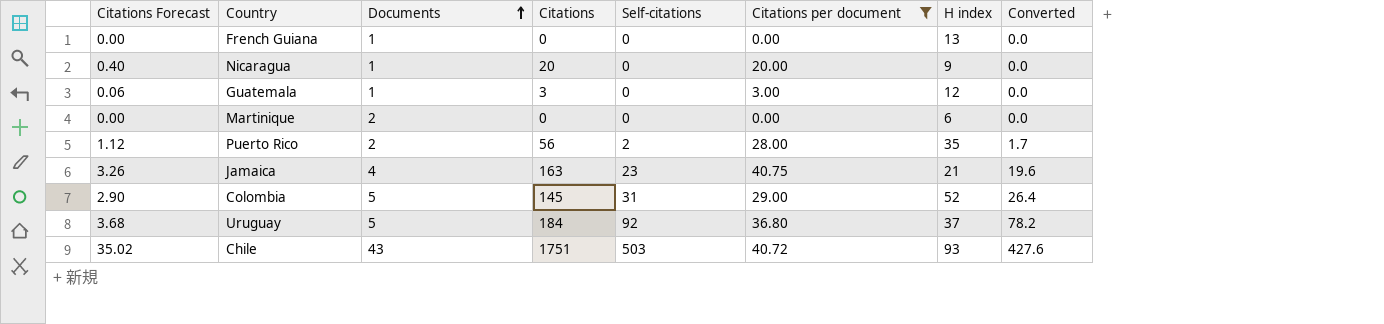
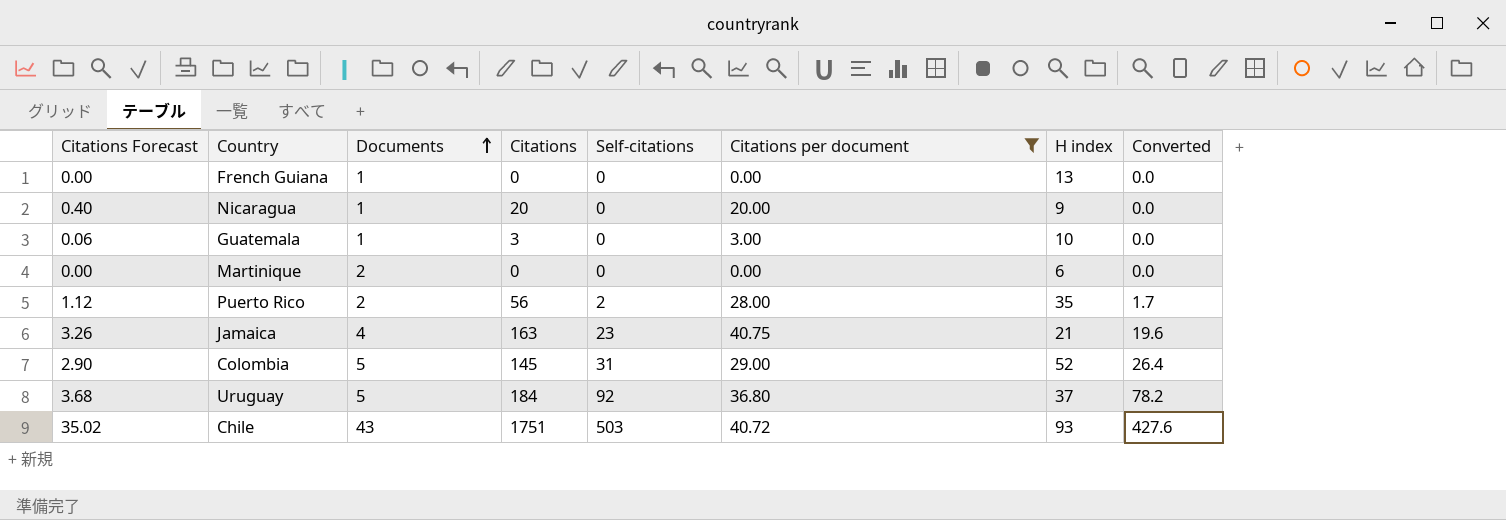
Guatemala | H index: 12 -> 10

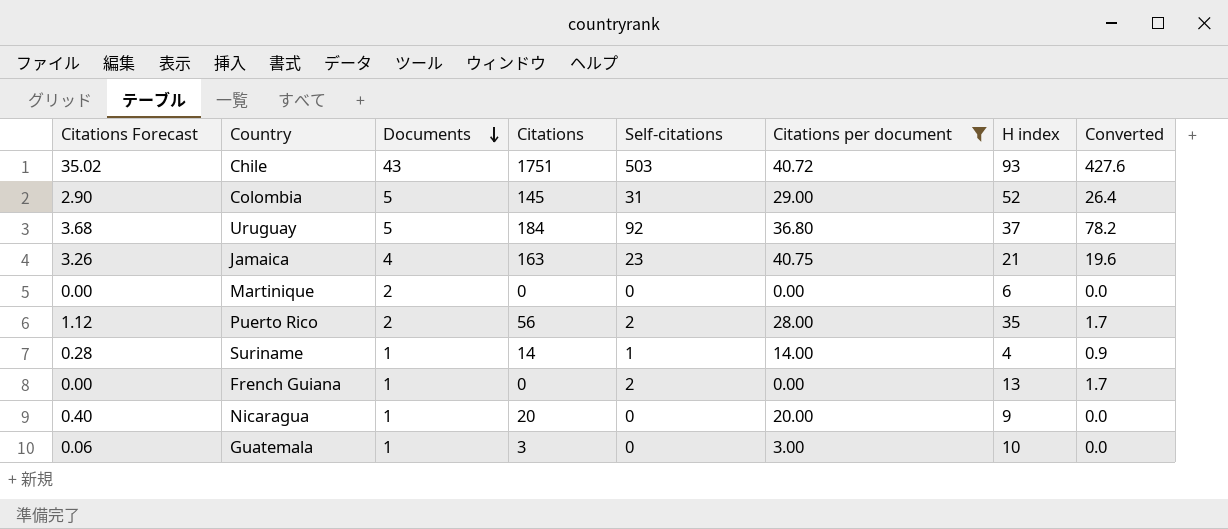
row order: Documents ascending -> Documents descending
row Suriname: none -> 0.28 | 1 | 14 | 1 | 14.00 | 4 | 0.9
French Guiana | Self-citations: 0 -> 2
French Guiana | Converted: 0.0 -> 1.7

